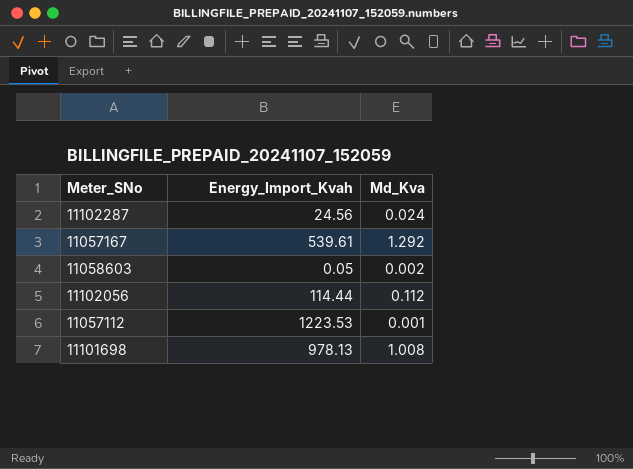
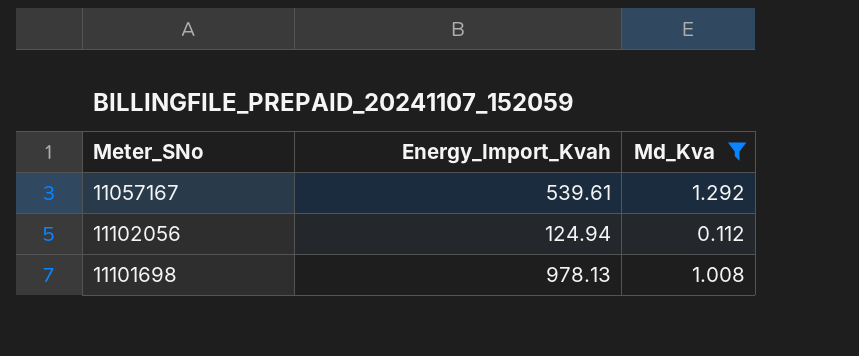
filter: none -> Md_Kva >= 0.112
11102056 | Energy_Import_Kvah: 114.44 -> 124.94

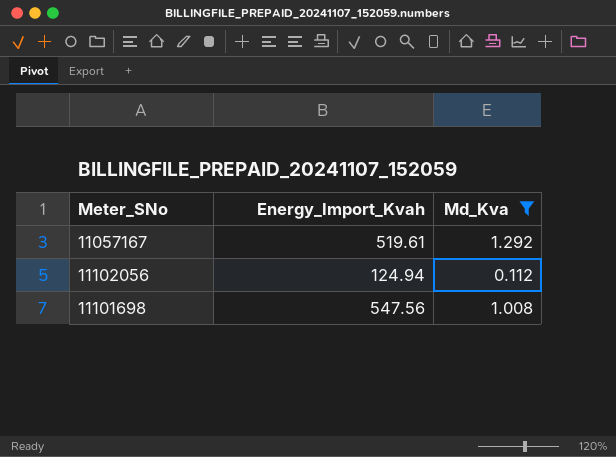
11057167 | Energy_Import_Kvah: 539.61 -> 519.61
11101698 | Energy_Import_Kvah: 978.13 -> 547.56

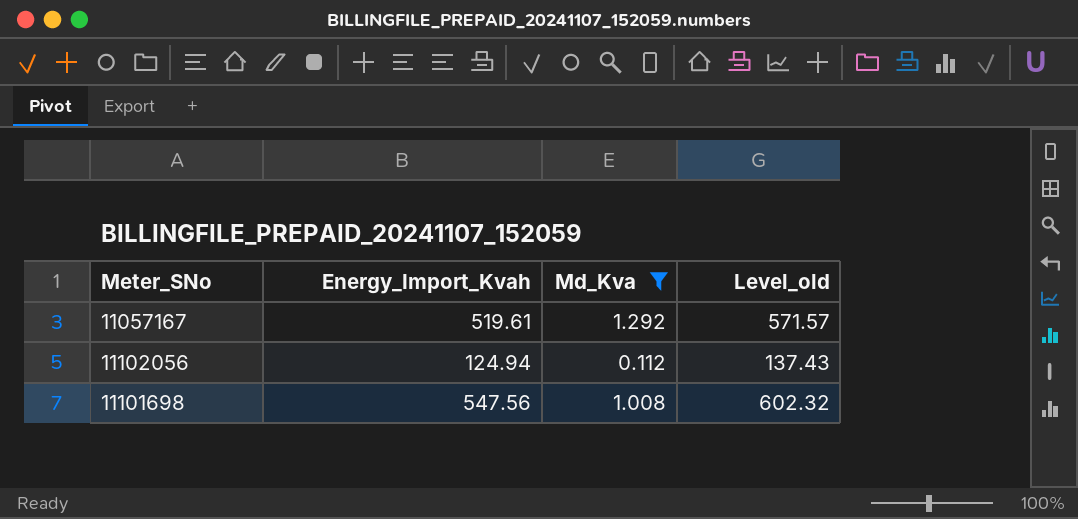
column Level_old | formula: none -> [Energy_Import_Kvah] * 1.1

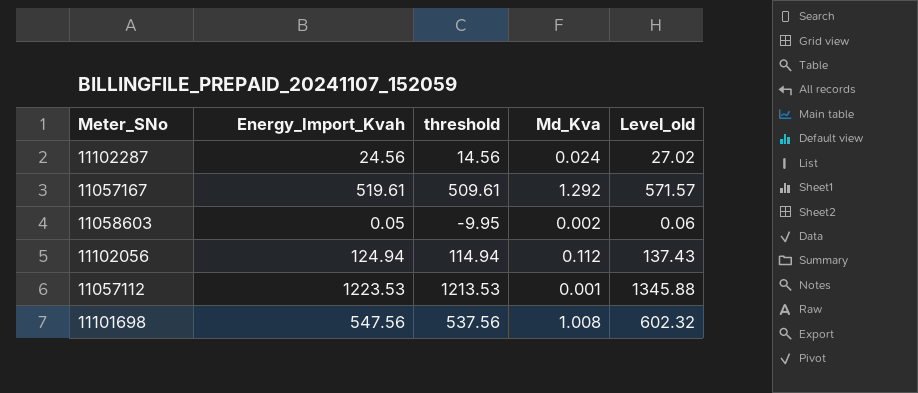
filter: Md_Kva >= 0.112 -> none
column threshold | formula: none -> [Energy_Import_Kvah] - 10

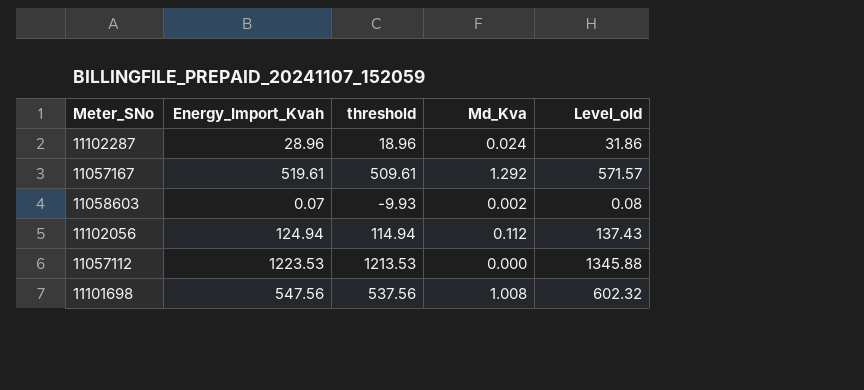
11102287 | Energy_Import_Kvah: 24.56 -> 28.96
11102287 | threshold: 14.56 -> 18.96
11102287 | Level_old: 27.02 -> 31.86
11058603 | Energy_Import_Kvah: 0.05 -> 0.07
11058603 | threshold: -9.95 -> -9.93
11058603 | Level_old: 0.06 -> 0.08
11057112 | Md_Kva: 0.001 -> 0.000

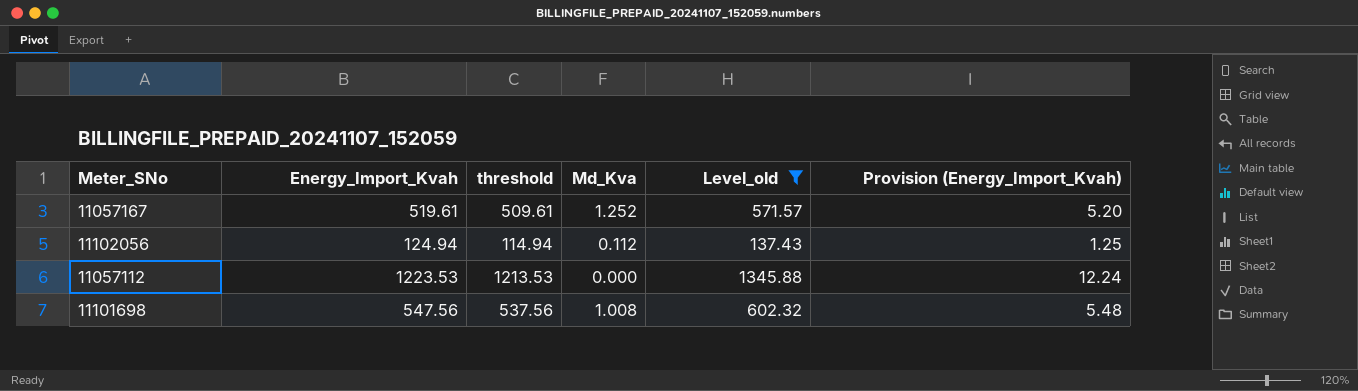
filter: none -> Level_old >= 137.43
column Provision (Energy_Import_Kvah) | formula: none -> [Energy_Import_Kvah] * 0.01
11057167 | Md_Kva: 1.292 -> 1.252

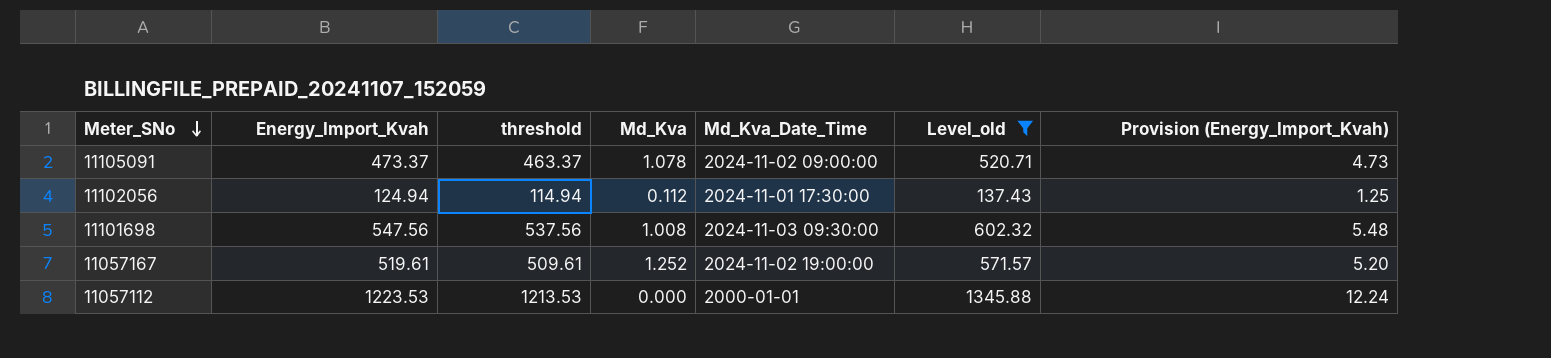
row order: none -> Meter_SNo descending
column Md_Kva_Date_Time | position: none -> 5
row 11105091: none -> 473.37 | 463.37 | 1.078 | 2024-11-02 09:00:00 | 520.71 | 4.73

